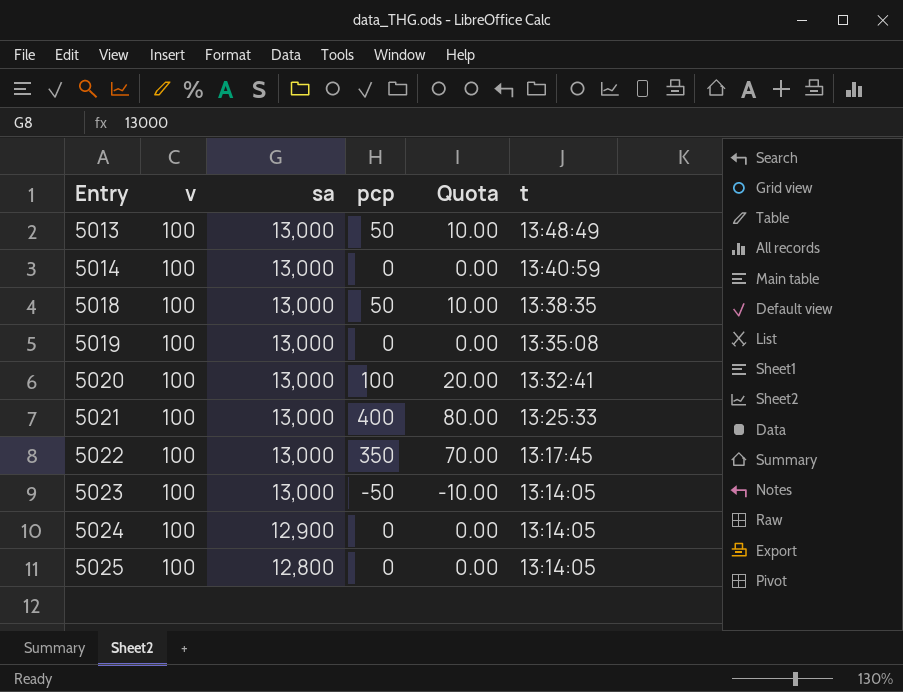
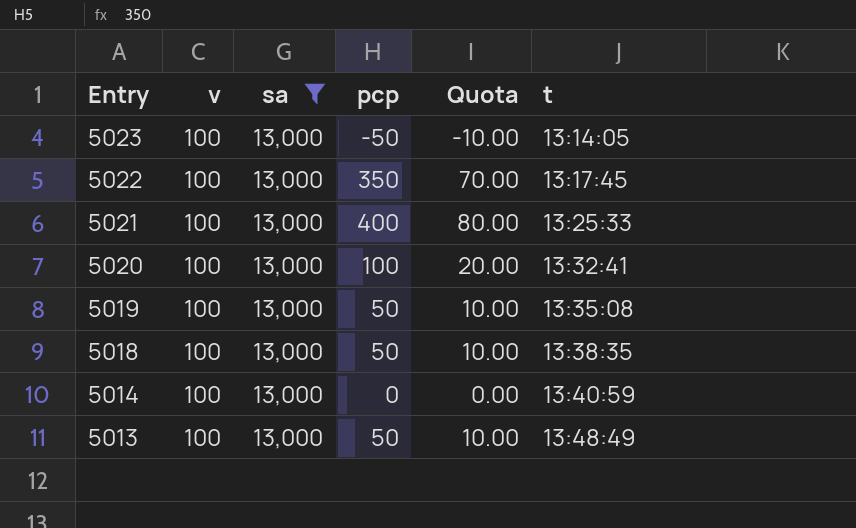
filter: none -> sa = 13,000
row order: Entry ascending -> Entry descending
5019 | pcp: 0 -> 50
5019 | Quota: 0.00 -> 10.00

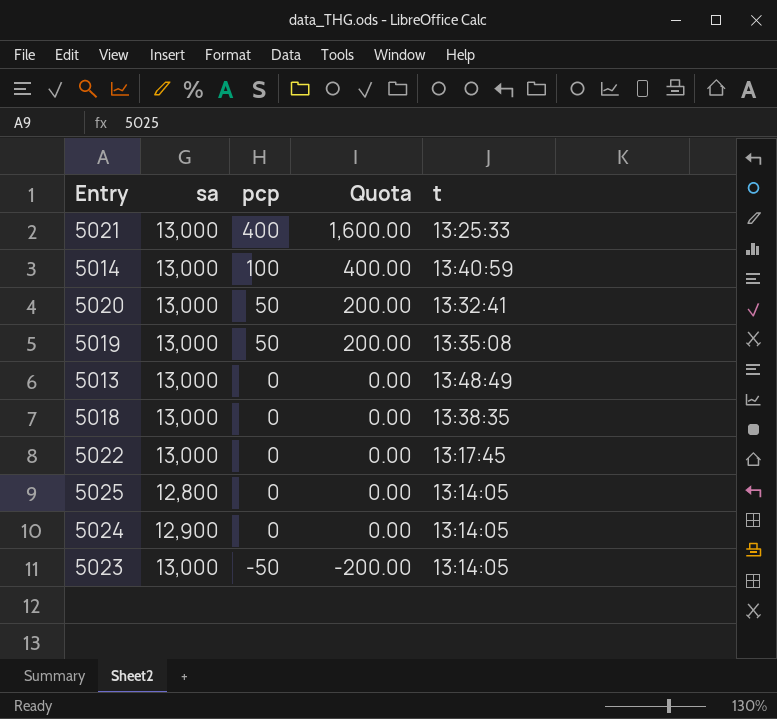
filter: sa = 13,000 -> none
row order: Entry descending -> pcp descending
column v | position: 2 -> none
column Quota | formula: [pcp] * 0.2 -> [pcp] * 4
5014 | pcp: 0 -> 100
5020 | pcp: 100 -> 50
5013 | pcp: 50 -> 0
5018 | pcp: 50 -> 0
5022 | pcp: 350 -> 0

